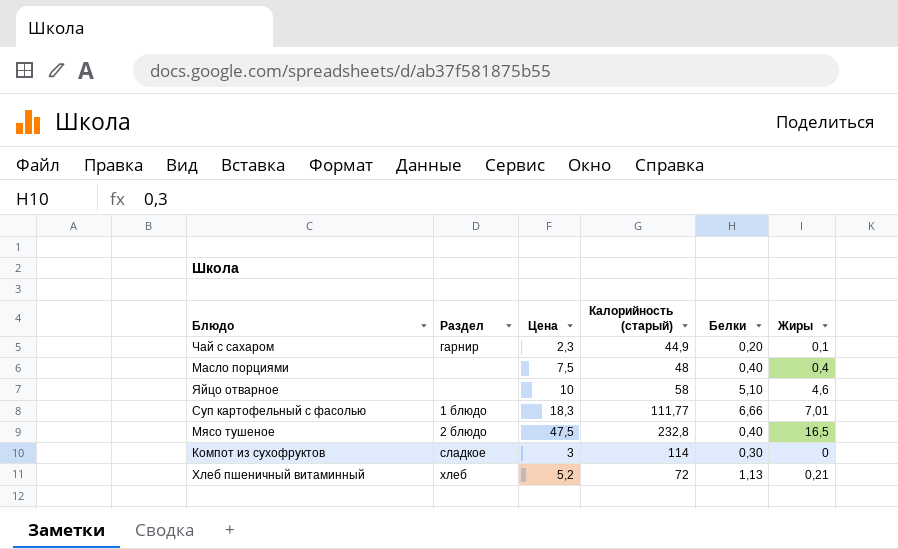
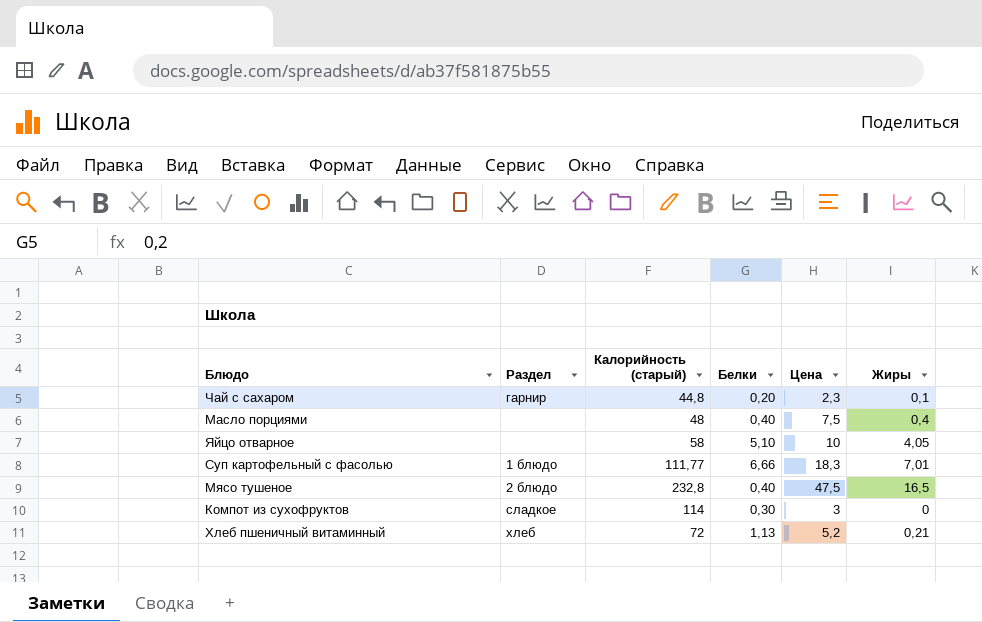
column Цена | position: 3 -> 5
Чай с сахаром | Калорийность (старый): 44,9 -> 44,8
Яйцо отварное | Жиры: 4,6 -> 4,05

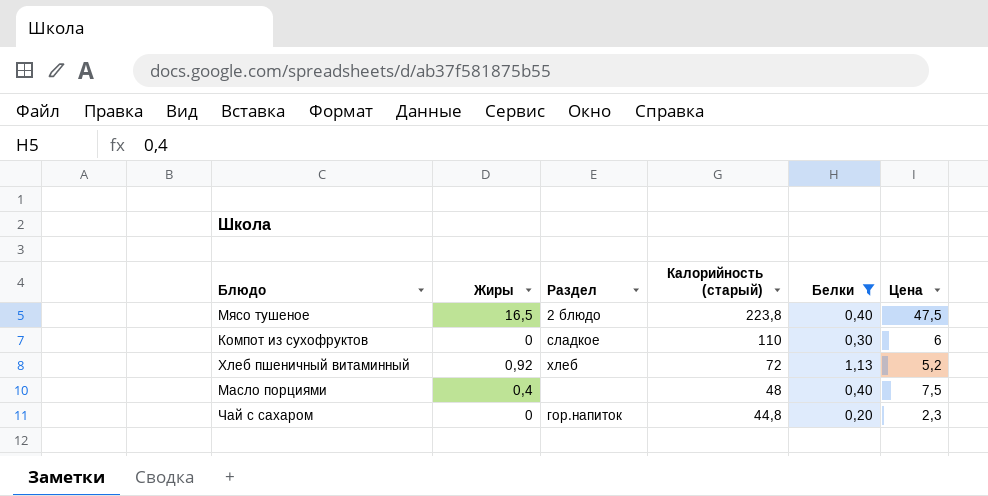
filter: none -> Белки <= 1,13
row order: none -> Калорийность (старый) descending
column Жиры | position: 6 -> 2
Мясо тушеное | Калорийность (старый): 232,8 -> 223,8
Компот из сухофруктов | Калорийность (старый): 114 -> 110
Компот из сухофруктов | Цена: 3 -> 6
Хлеб пшеничный витаминный | Жиры: 0,21 -> 0,92
Чай с сахаром | Жиры: 0,1 -> 0
Чай с сахаром | Раздел: гарнир -> гор.напиток

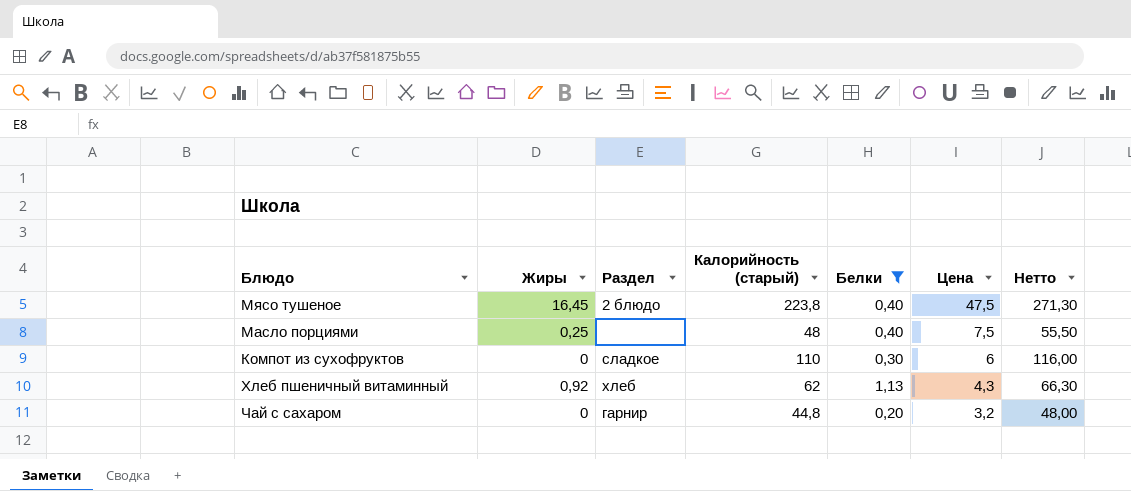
row order: Калорийность (старый) descending -> Цена descending
column Нетто | formula: none -> [Калорийность (старый)] + [Цена]
Мясо тушеное | Жиры: 16,5 -> 16,45
Масло порциями | Жиры: 0,4 -> 0,25
Хлеб пшеничный витаминный | Калорийность (старый): 72 -> 62
Хлеб пшеничный витаминный | Цена: 5,2 -> 4,3
Чай с сахаром | Раздел: гор.напиток -> гарнир
Чай с сахаром | Цена: 2,3 -> 3,2

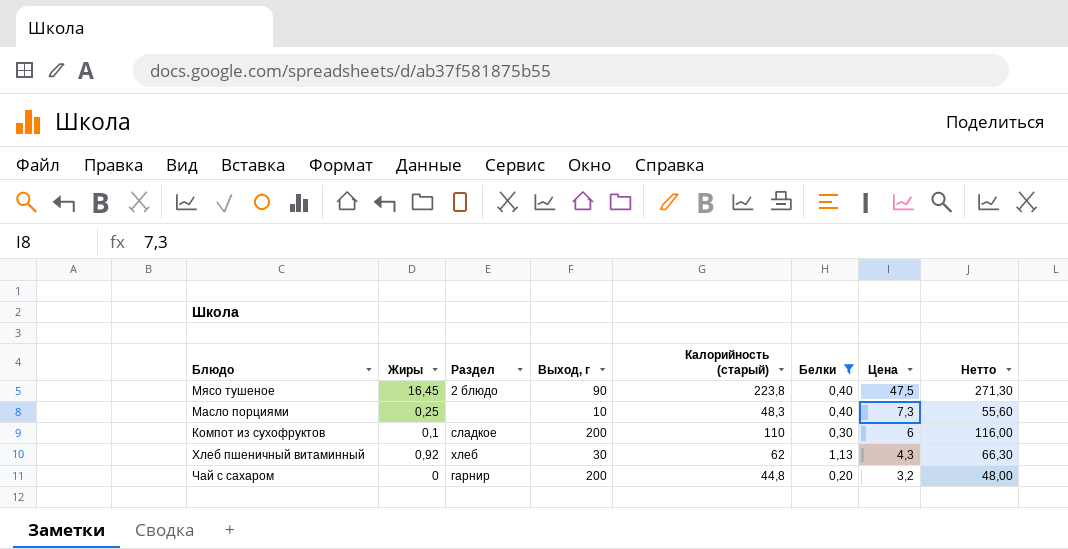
column Выход, г | position: none -> 4
Масло порциями | Калорийность (старый): 48 -> 48,3
Масло порциями | Цена: 7,5 -> 7,3
Масло порциями | Нетто: 55,50 -> 55,60
Компот из сухофруктов | Жиры: 0 -> 0,1

